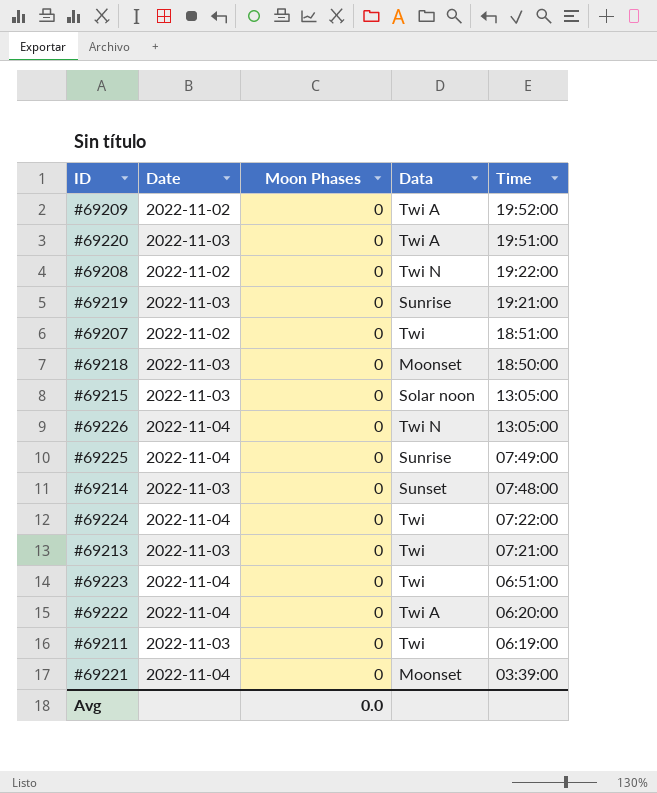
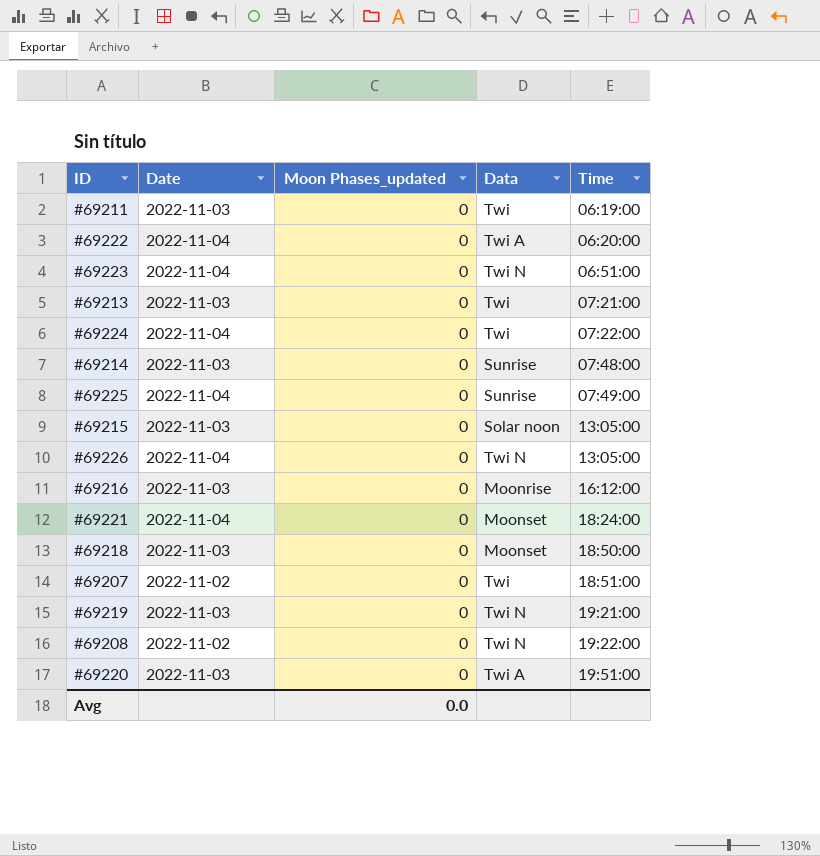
row order: Time descending -> Time ascending
column name: Moon Phases -> Moon Phases_updated
row #69209: 2022-11-02 | 0 | Twi A | 19:52:00 -> none
#69223 | Data: Twi -> Twi N
#69214 | Data: Sunset -> Sunrise
row #69216: none -> 2022-11-03 | 0 | Moonrise | 16:12:00
#69221 | Time: 03:39:00 -> 18:24:00
#69219 | Data: Sunrise -> Twi N

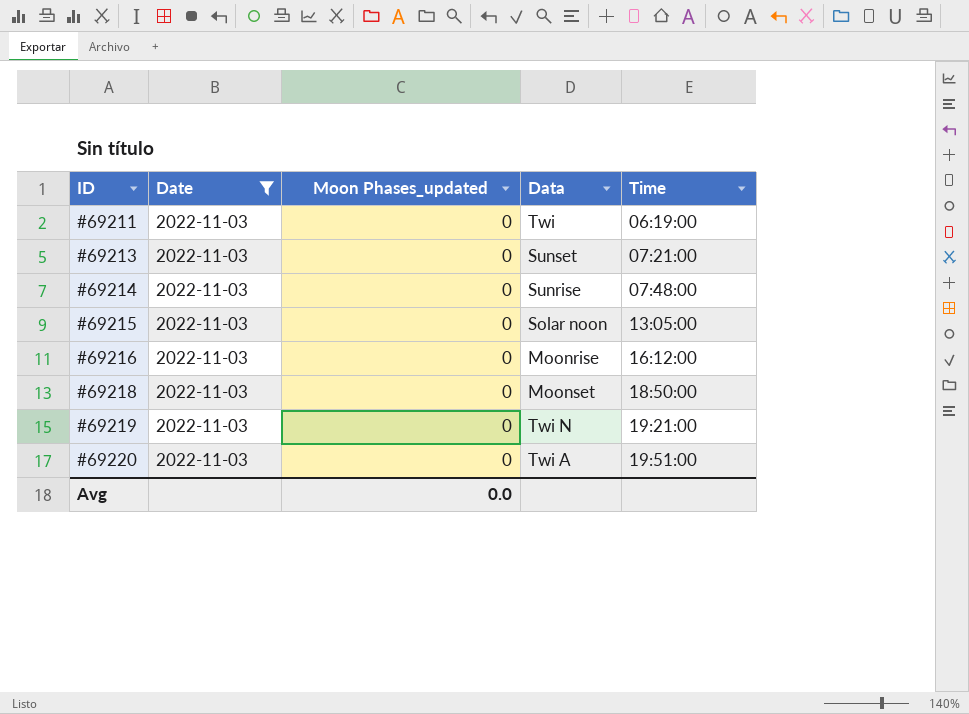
filter: none -> Date = 2022-11-03
#69213 | Data: Twi -> Sunset

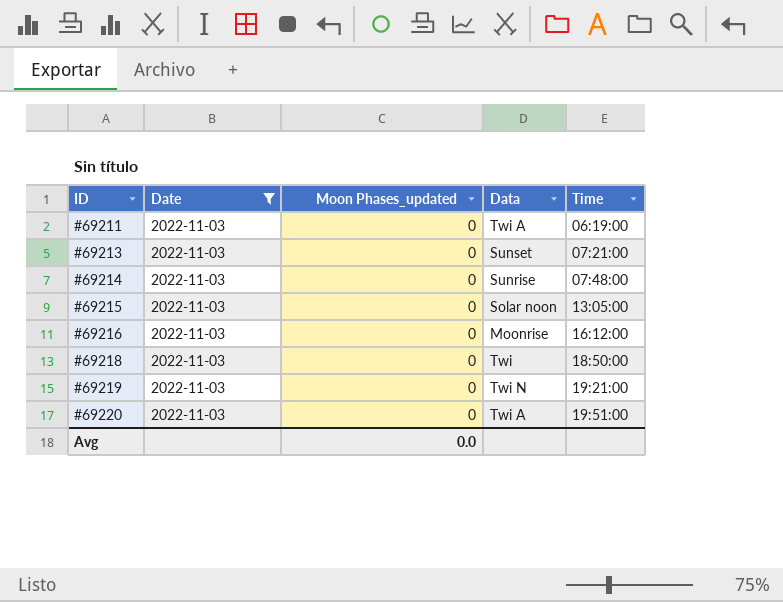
#69211 | Data: Twi -> Twi A
#69218 | Data: Moonset -> Twi

